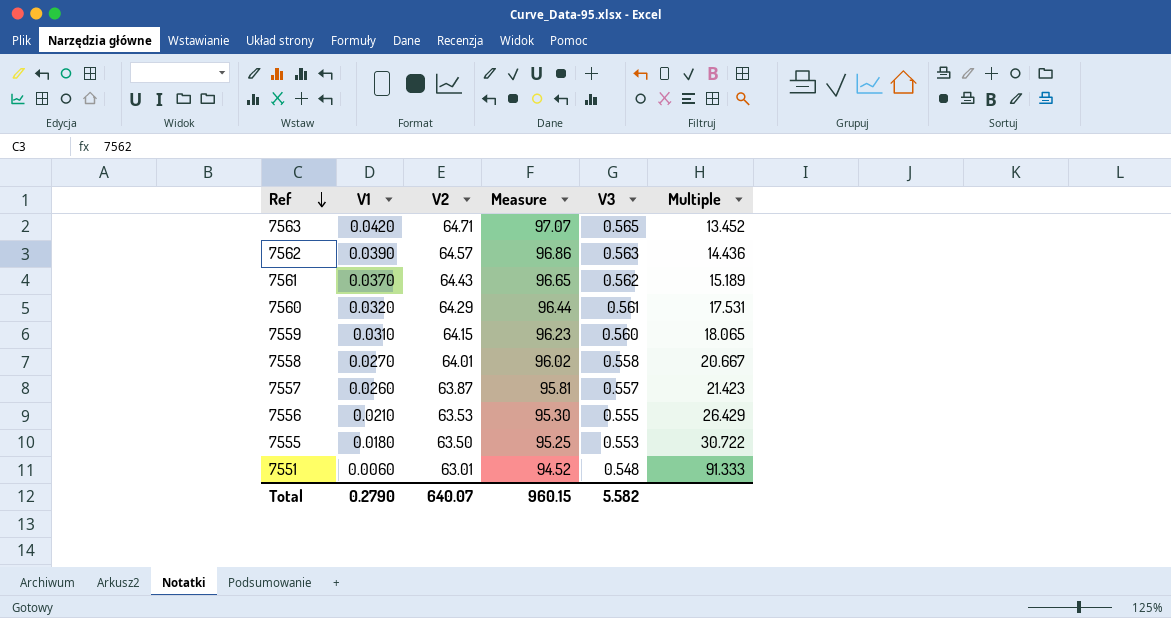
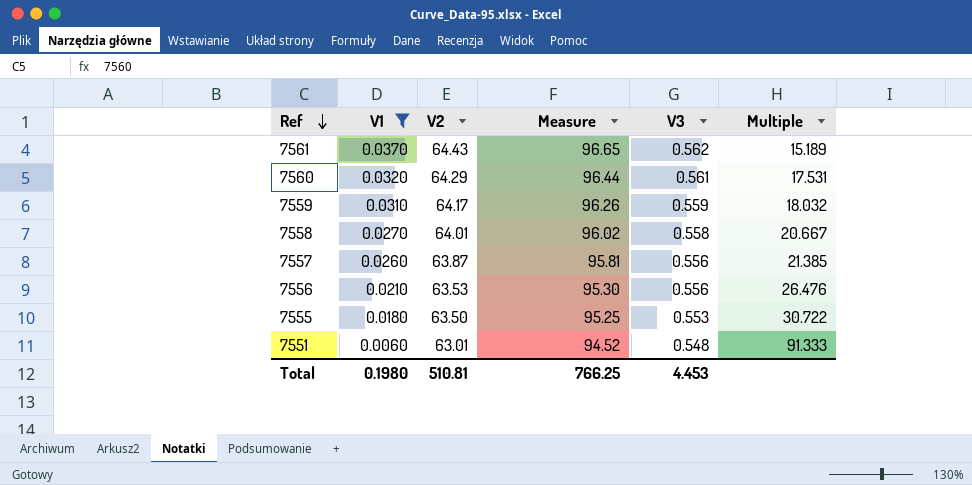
filter: none -> V1 <= 0.0370
7559 | V2: 64.15 -> 64.17
7559 | Measure: 96.23 -> 96.26
7559 | V3: 0.560 -> 0.559
7559 | Multiple: 18.065 -> 18.032
7557 | V3: 0.557 -> 0.556
7557 | Multiple: 21.423 -> 21.385
7556 | V3: 0.555 -> 0.556
7556 | Multiple: 26.429 -> 26.476
Total | V1: 0.2790 -> 0.1980
Total | V2: 640.07 -> 510.81
Total | Measure: 960.15 -> 766.25
Total | V3: 5.582 -> 4.453

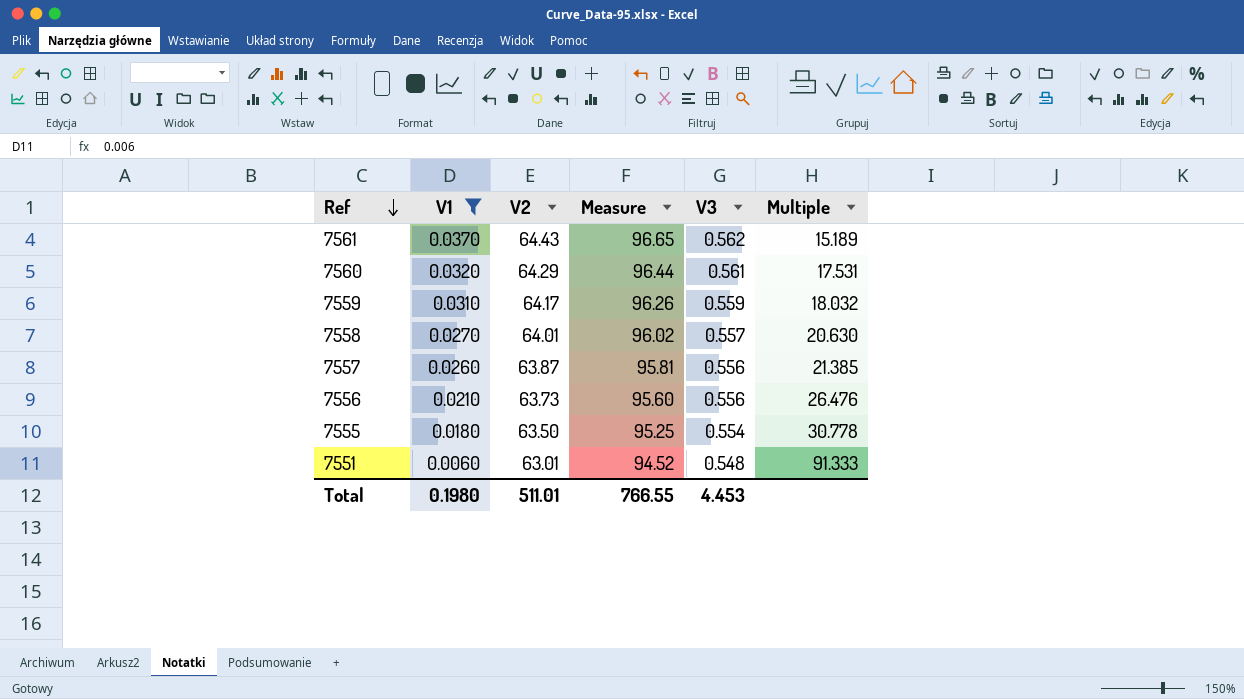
7558 | V3: 0.558 -> 0.557
7558 | Multiple: 20.667 -> 20.630
7556 | V2: 63.53 -> 63.73
7556 | Measure: 95.30 -> 95.60
7555 | V3: 0.553 -> 0.554
7555 | Multiple: 30.722 -> 30.778
Total | V2: 510.81 -> 511.01
Total | Measure: 766.25 -> 766.55

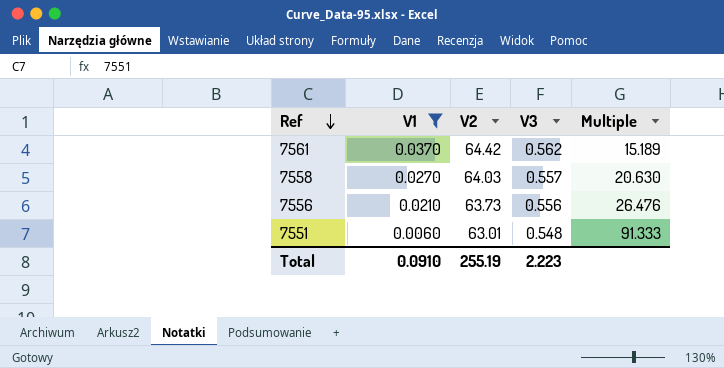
column Measure | formula: [V2] * 1.5 -> none
row 7560: 0.0320 | 64.29 | 96.44 | 0.561 | 17.531 -> none
row 7559: 0.0310 | 64.17 | 96.26 | 0.559 | 18.032 -> none
row 7557: 0.0260 | 63.87 | 95.81 | 0.556 | 21.385 -> none
row 7555: 0.0180 | 63.50 | 95.25 | 0.554 | 30.778 -> none
7561 | V2: 64.43 -> 64.42
7558 | V2: 64.01 -> 64.03
Total | V1: 0.1980 -> 0.0910
Total | V2: 511.01 -> 255.19
Total | V3: 4.453 -> 2.223

